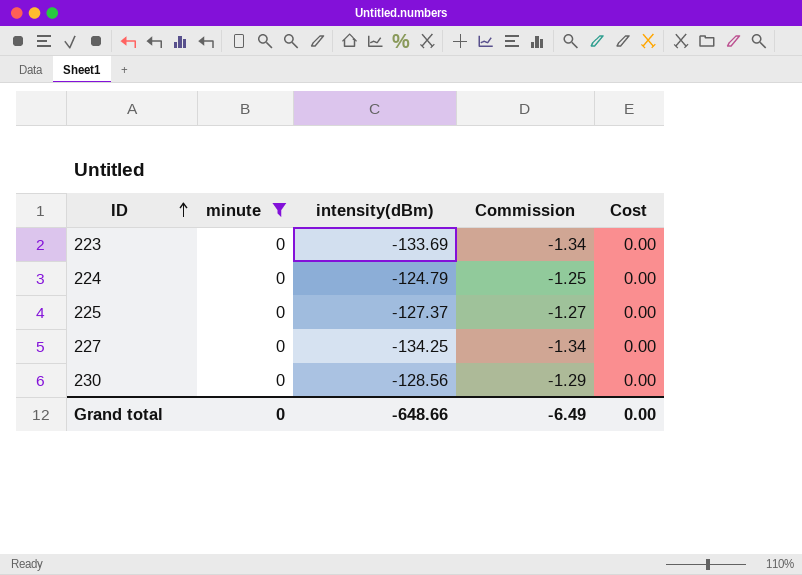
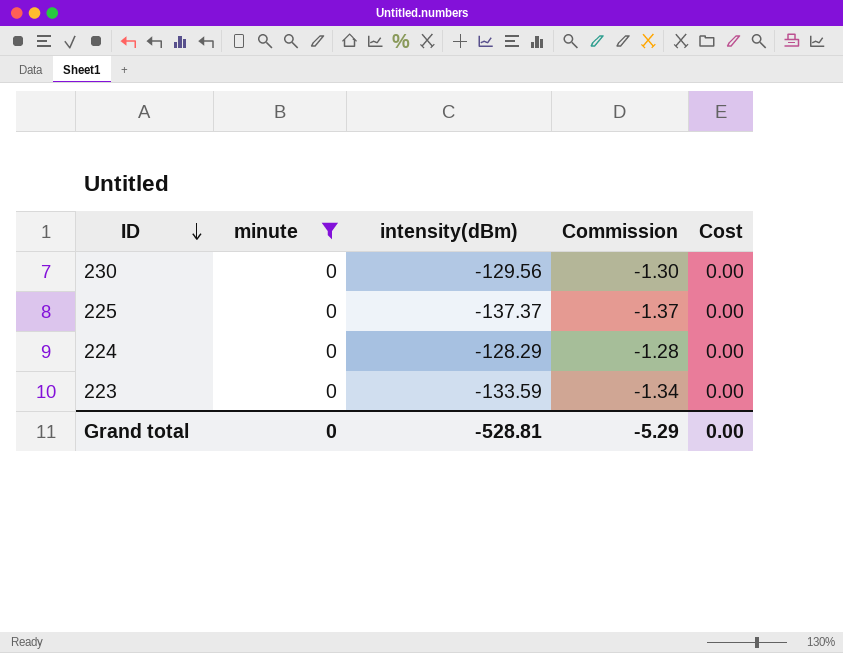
row order: ID ascending -> ID descending
row 227: 0 | -134.25 | -1.34 | 0.00 -> none
230 | intensity(dBm): -128.56 -> -129.56
230 | Commission: -1.29 -> -1.30
225 | intensity(dBm): -127.37 -> -137.37
225 | Commission: -1.27 -> -1.37
224 | intensity(dBm): -124.79 -> -128.29
224 | Commission: -1.25 -> -1.28
223 | intensity(dBm): -133.69 -> -133.59
Grand total | intensity(dBm): -648.66 -> -528.81
Grand total | Commission: -6.49 -> -5.29

